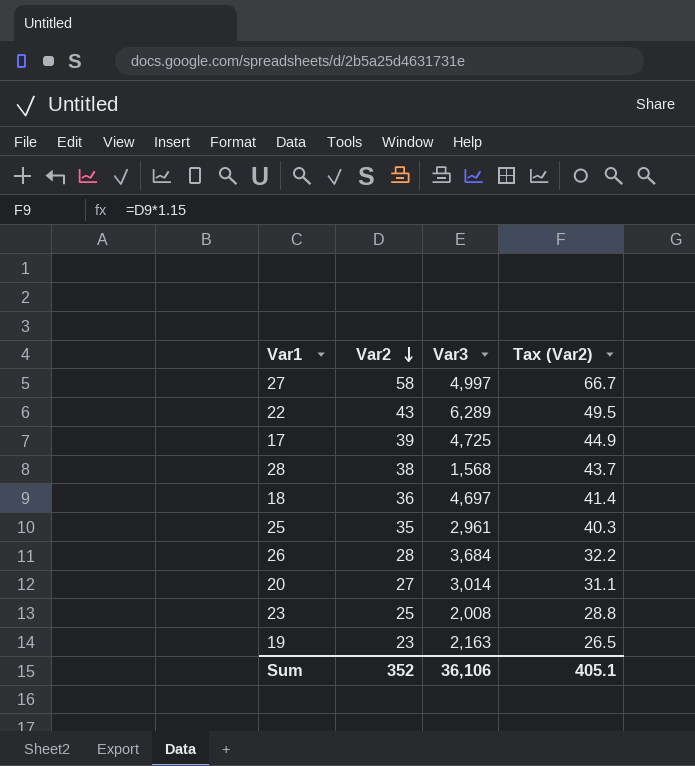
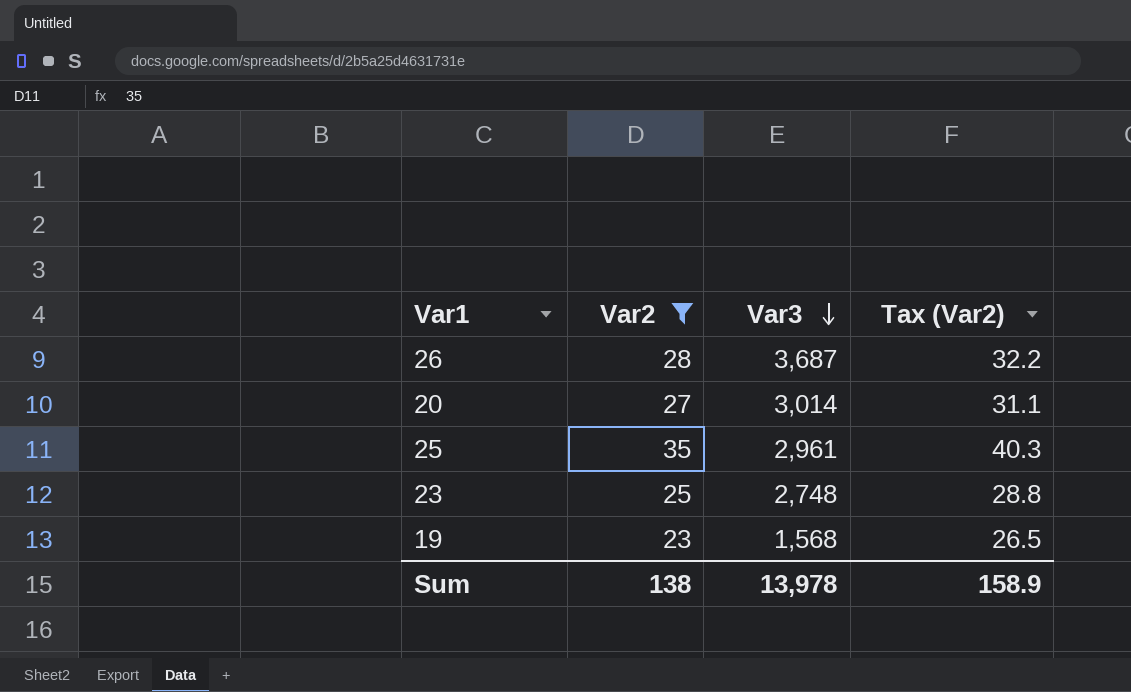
filter: none -> Var2 <= 35
row order: Var2 descending -> Var3 descending
26 | Var3: 3,684 -> 3,687
23 | Var3: 2,008 -> 2,748
19 | Var3: 2,163 -> 1,568
Sum | Var2: 352 -> 138
Sum | Var3: 36,106 -> 13,978
Sum | Tax (Var2): 405.1 -> 158.9

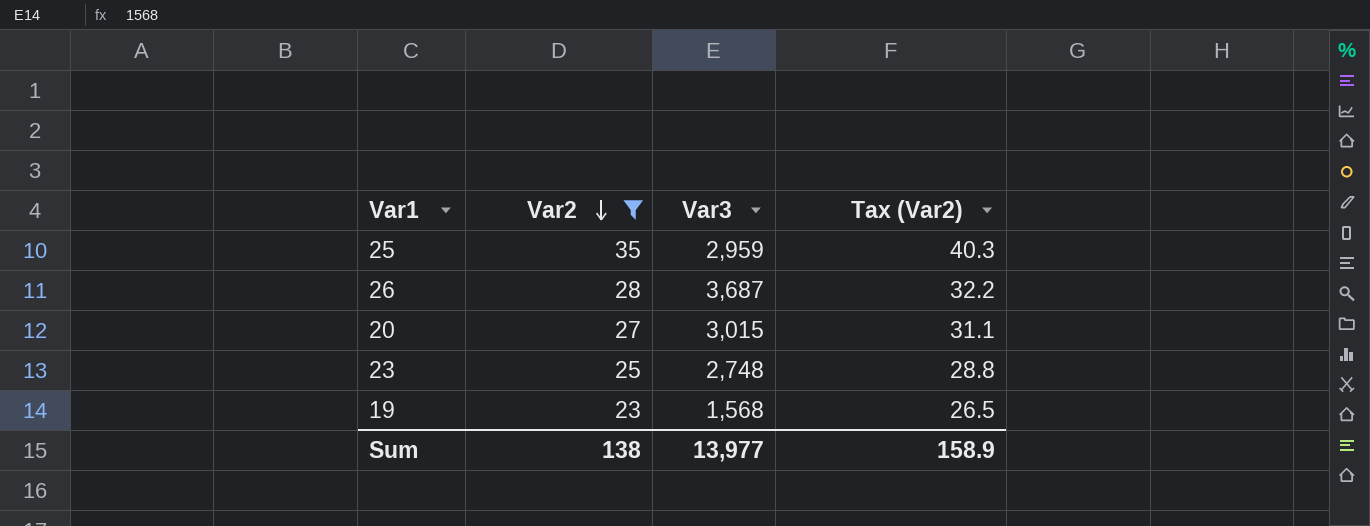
row order: Var3 descending -> Var2 descending
25 | Var3: 2,961 -> 2,959
20 | Var3: 3,014 -> 3,015
Sum | Var3: 13,978 -> 13,977

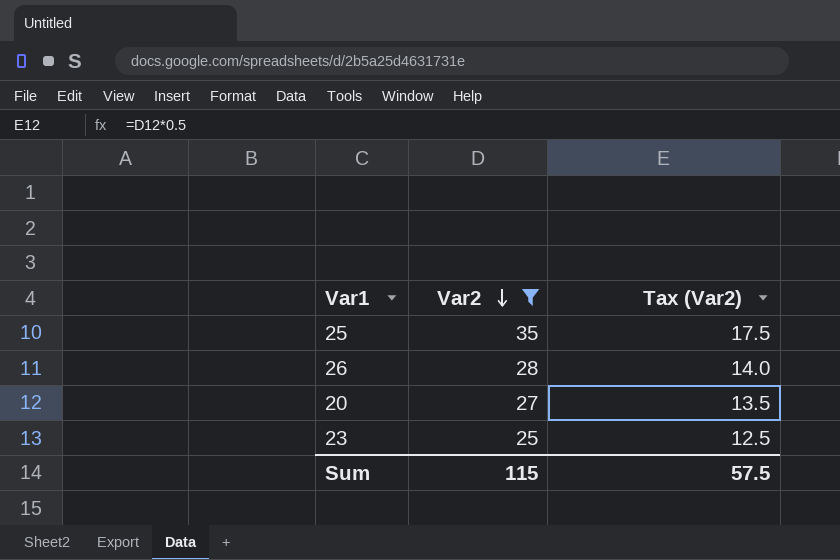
column Var3 | position: 3 -> none
column Tax (Var2) | formula: [Var2] * 1.15 -> [Var2] * 0.5
row 19: 23 | 1,568 | 26.5 -> none
Sum | Var2: 138 -> 115
Sum | Tax (Var2): 158.9 -> 57.5

